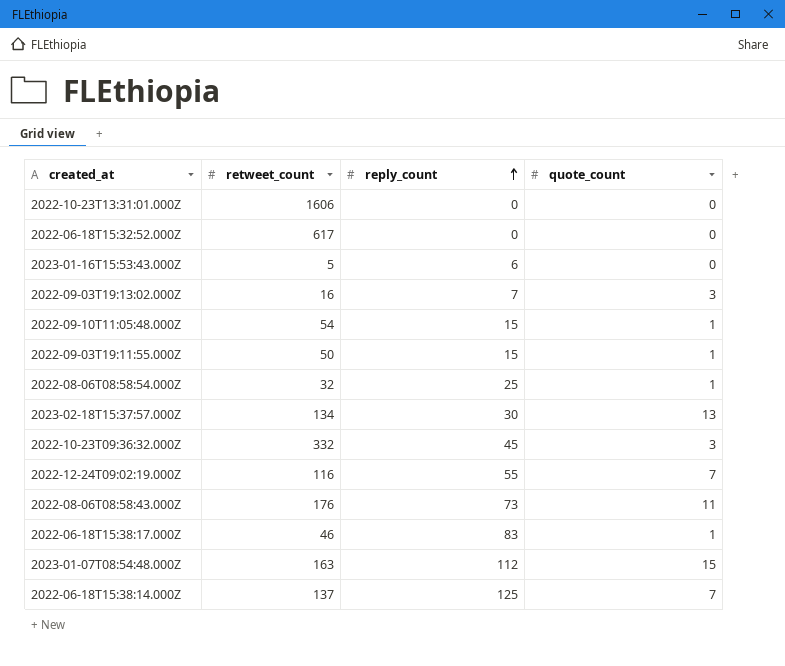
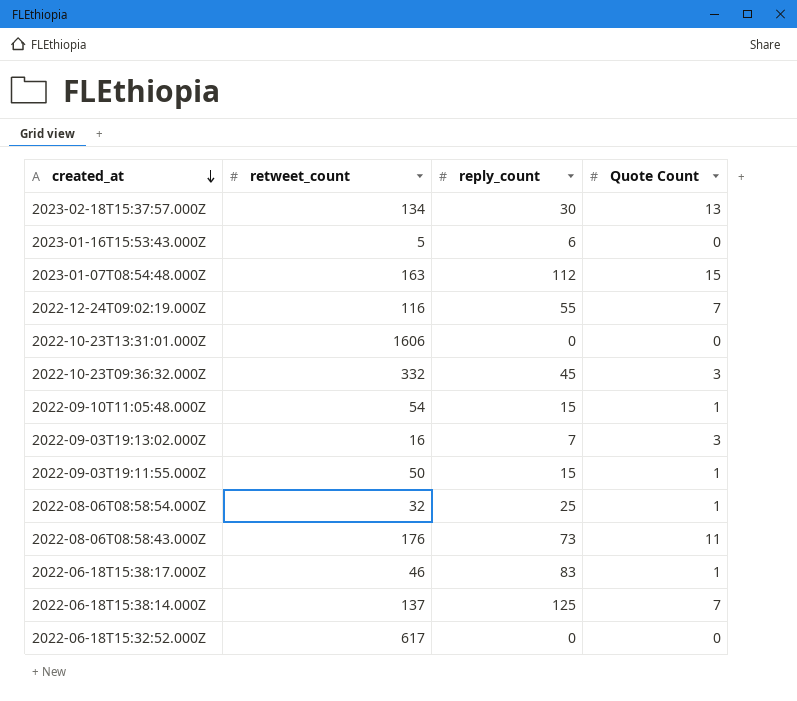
row order: reply_count ascending -> created_at descending
column name: quote_count -> Quote Count

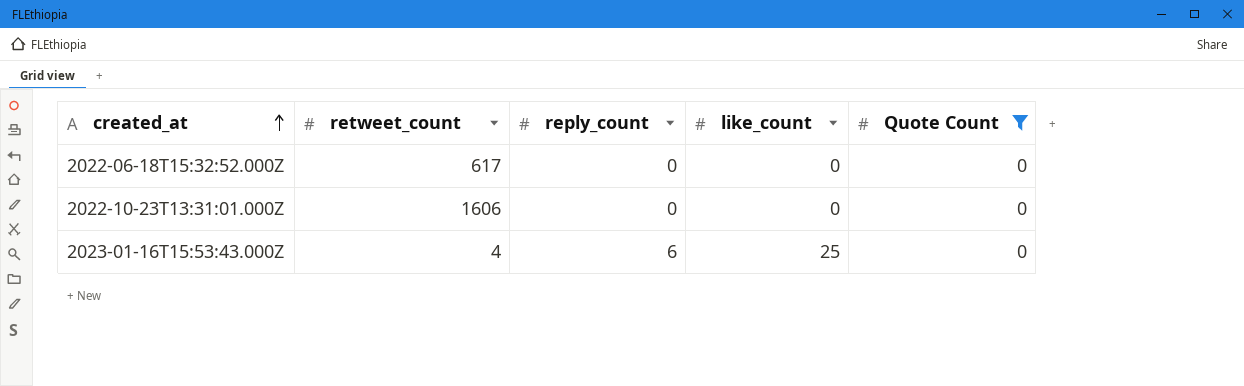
filter: none -> Quote Count = 0
row order: created_at descending -> created_at ascending
column like_count | position: none -> 4
2023-01-16T15:53:43.000Z | retweet_count: 5 -> 4

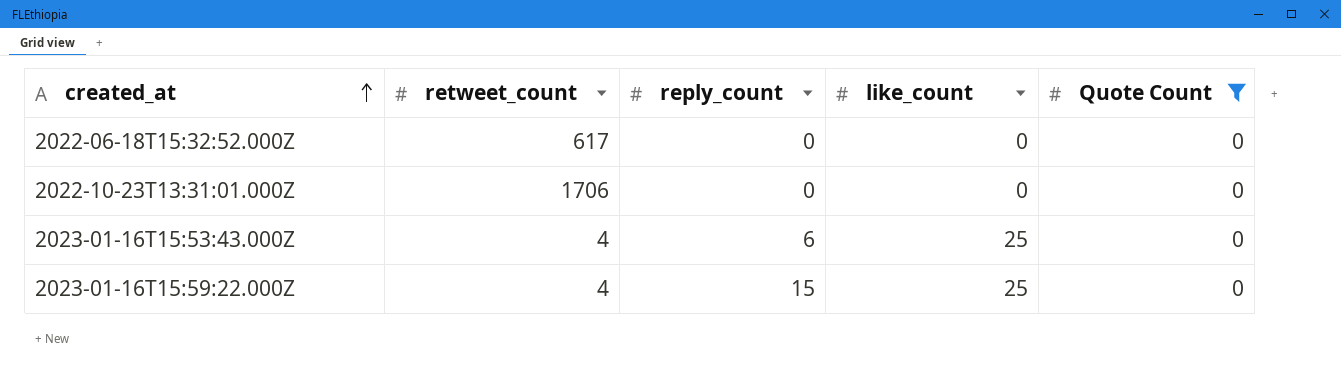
2022-10-23T13:31:01.000Z | retweet_count: 1606 -> 1706
row 2023-01-16T15:59:22.000Z: none -> 4 | 15 | 25 | 0

